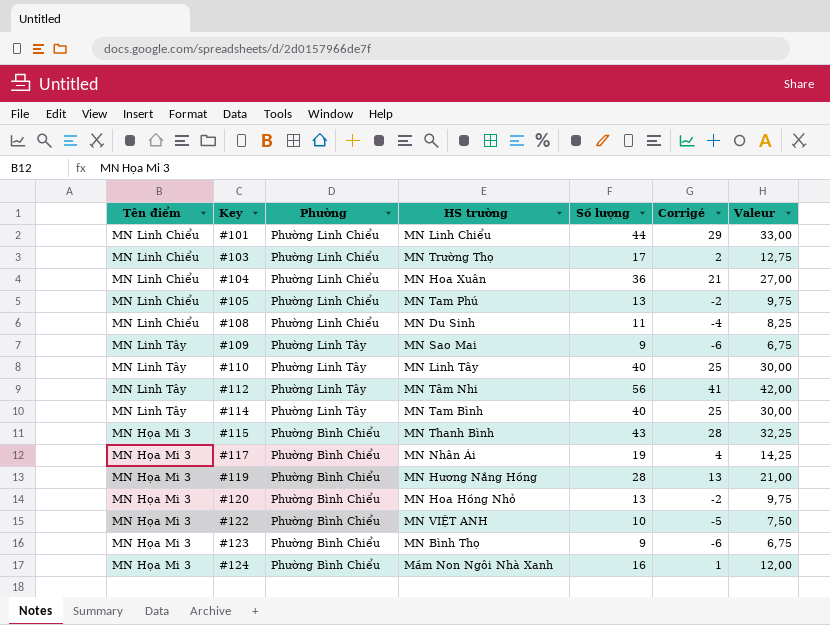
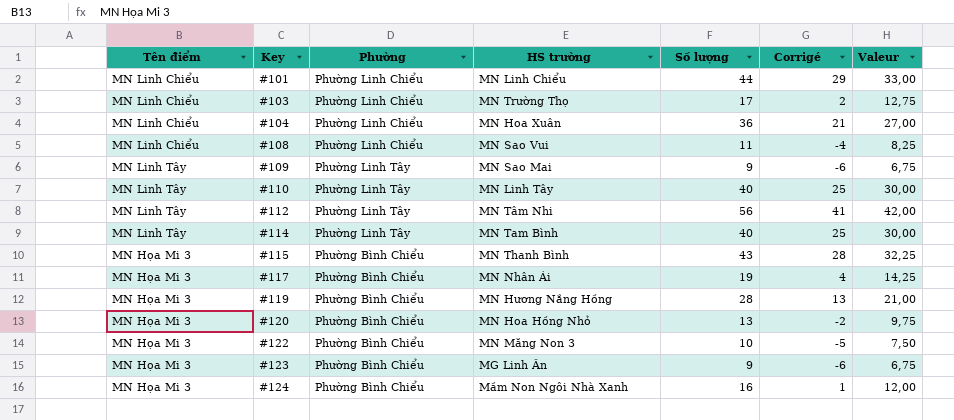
row #105: MN Linh Chiểu | Phường Linh Chiểu | MN Tam Phú | 13 | -2 | 9,75 -> none
#108 | HS trường: MN Du Sinh -> MN Sao Vui
#122 | HS trường: MN VIỆT ANH -> MN Măng Non 3
#123 | HS trường: MN Bình Thọ -> MG Linh Ân

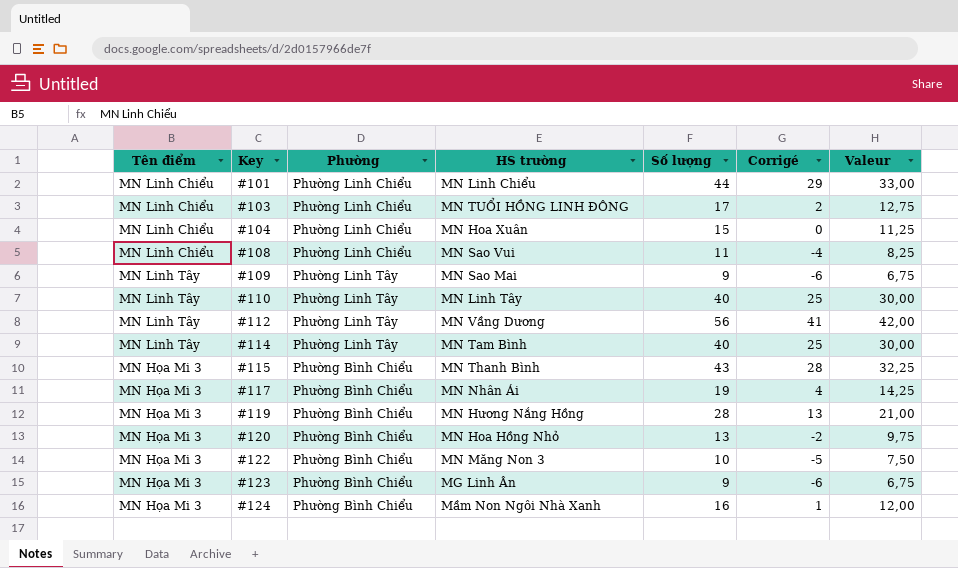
#103 | HS trường: MN Trường Thọ -> MN TUỔI HỒNG LINH ĐÔNG
#104 | Số lượng: 36 -> 15
#104 | Corrigé: 21 -> 0
#104 | Valeur: 27,00 -> 11,25
#112 | HS trường: MN Tâm Nhi -> MN Vầng Dương

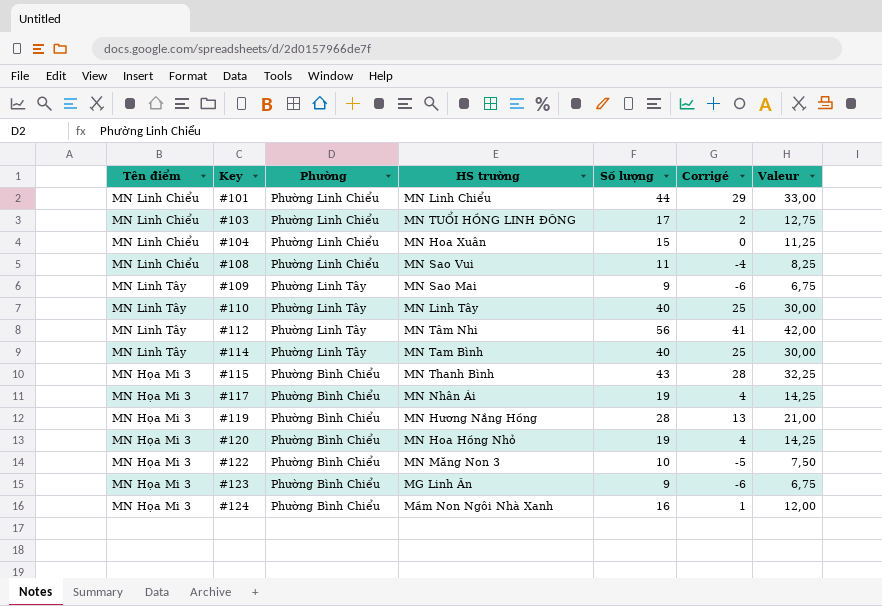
#112 | HS trường: MN Vầng Dương -> MN Tâm Nhi
#120 | Số lượng: 13 -> 19
#120 | Corrigé: -2 -> 4
#120 | Valeur: 9,75 -> 14,25

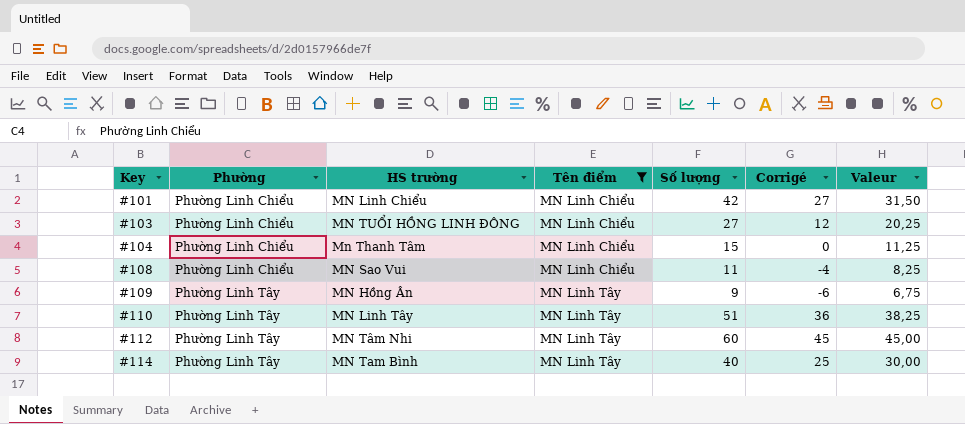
filter: none -> Tên điểm != MN Họa Mi 3
column Tên điểm | position: 1 -> 4
#101 | Số lượng: 44 -> 42
#101 | Corrigé: 29 -> 27
#101 | Valeur: 33,00 -> 31,50
#103 | Số lượng: 17 -> 27
#103 | Corrigé: 2 -> 12
#103 | Valeur: 12,75 -> 20,25
#104 | HS trường: MN Hoa Xuân -> Mn Thanh Tâm
#109 | HS trường: MN Sao Mai -> MN Hồng Ân
#110 | Số lượng: 40 -> 51
#110 | Corrigé: 25 -> 36
#110 | Valeur: 30,00 -> 38,25
#112 | Số lượng: 56 -> 60
#112 | Corrigé: 41 -> 45
#112 | Valeur: 42,00 -> 45,00

